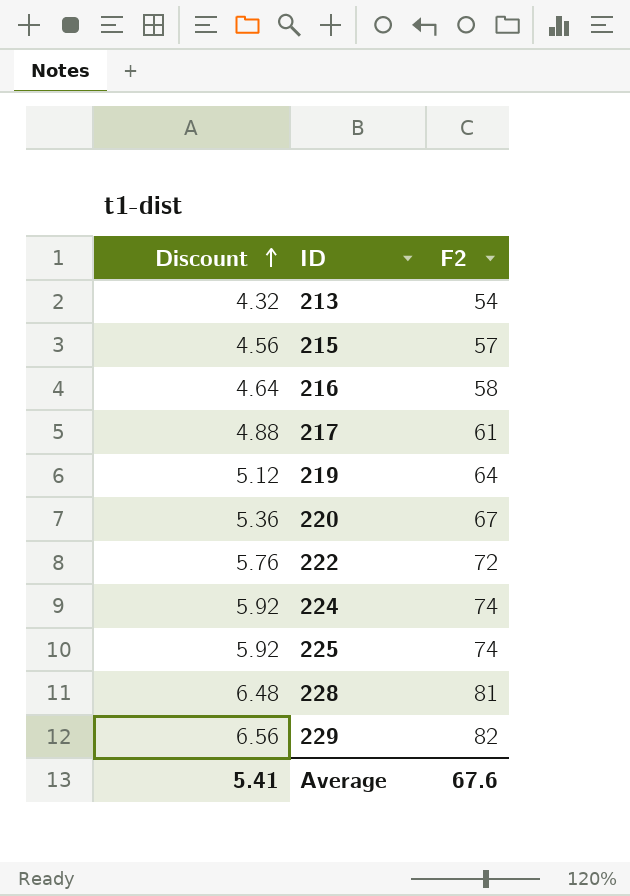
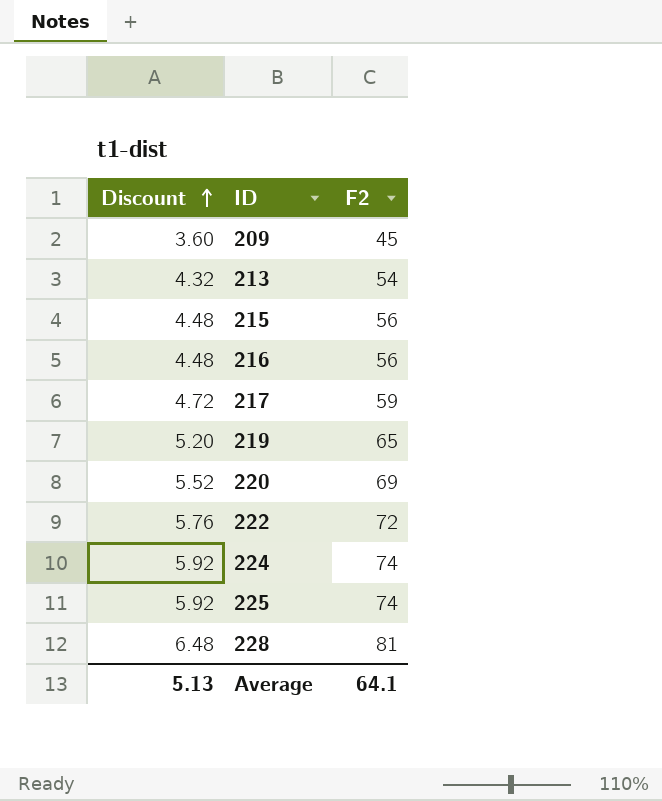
row 229: 6.56 | 82 -> none
row 209: none -> 3.60 | 45
215 | Discount: 4.56 -> 4.48
215 | F2: 57 -> 56
216 | Discount: 4.64 -> 4.48
216 | F2: 58 -> 56
217 | Discount: 4.88 -> 4.72
217 | F2: 61 -> 59
219 | Discount: 5.12 -> 5.20
219 | F2: 64 -> 65
220 | Discount: 5.36 -> 5.52
220 | F2: 67 -> 69
Average | Discount: 5.41 -> 5.13
Average | F2: 67.6 -> 64.1

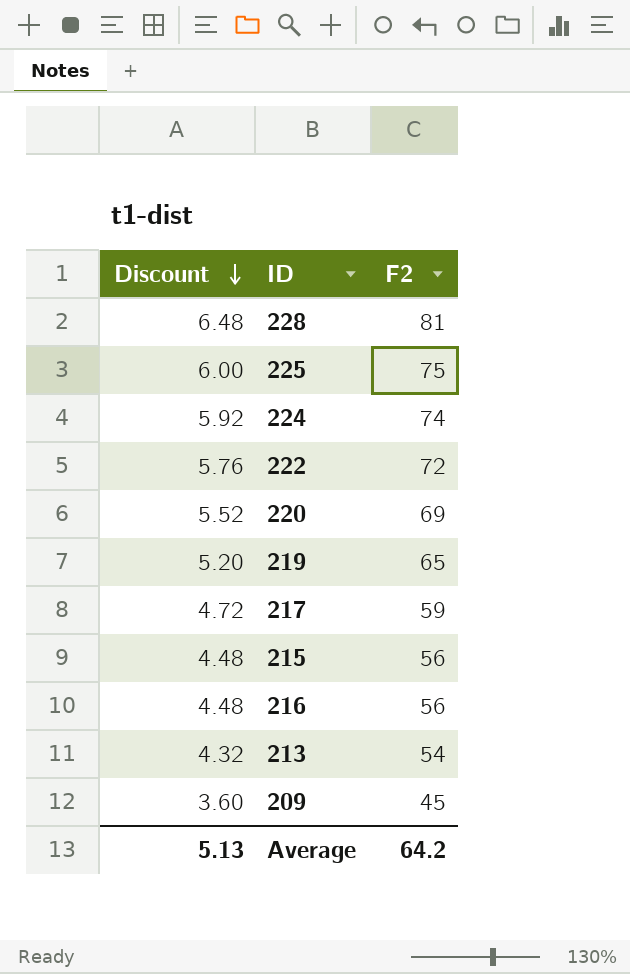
row order: Discount ascending -> Discount descending
225 | Discount: 5.92 -> 6.00
225 | F2: 74 -> 75
Average | F2: 64.1 -> 64.2

